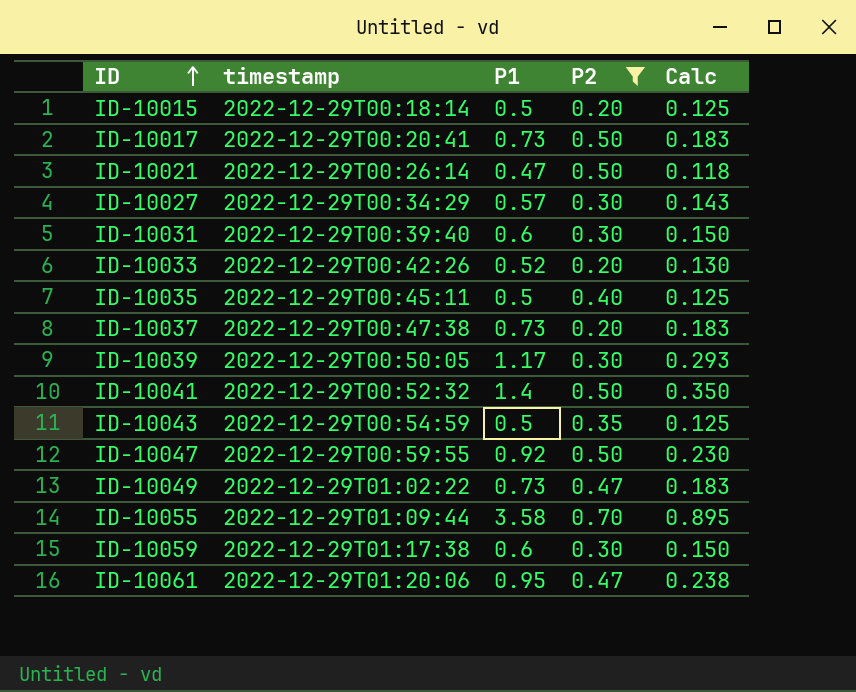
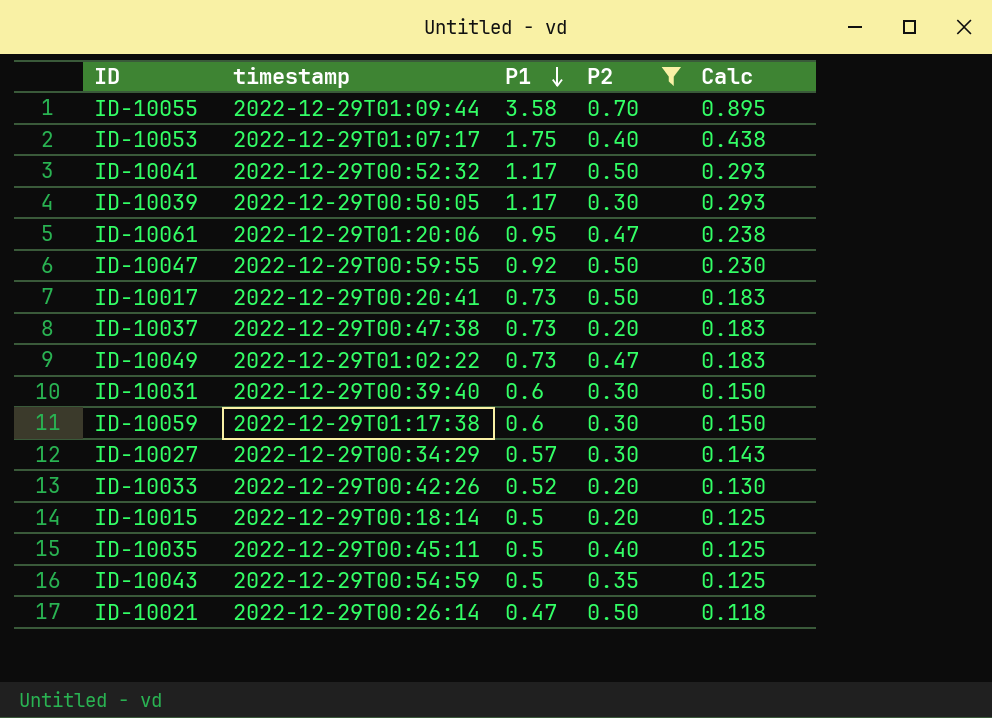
row order: ID ascending -> P1 descending
row ID-10053: none -> 2022-12-29T01:07:17 | 1.75 | 0.40 | 0.438
ID-10041 | P1: 1.4 -> 1.17
ID-10041 | Calc: 0.350 -> 0.293

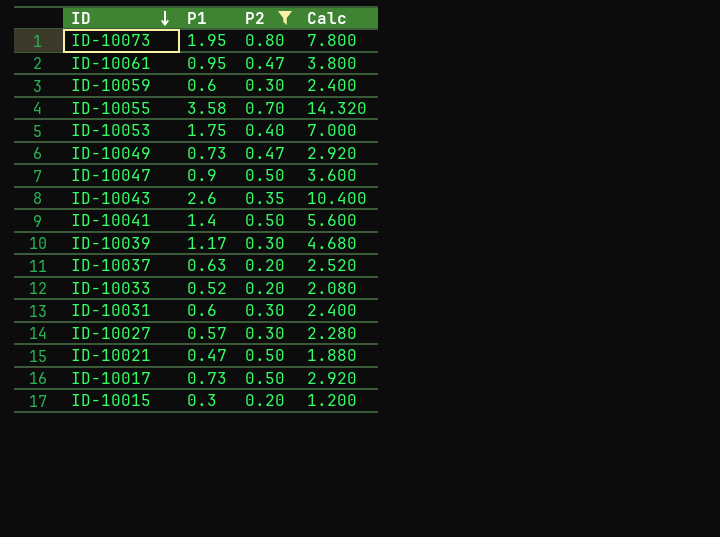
row order: P1 descending -> ID descending
column timestamp | position: 2 -> none
column Calc | formula: [P1] * 0.25 -> [P1] * 4
row ID-10035: 2022-12-29T00:45:11 | 0.5 | 0.40 | 0.125 -> none
row ID-10073: none -> 1.95 | 0.80 | 7.800
ID-10047 | P1: 0.92 -> 0.9
ID-10043 | P1: 0.5 -> 2.6
ID-10041 | P1: 1.17 -> 1.4
ID-10037 | P1: 0.73 -> 0.63
ID-10015 | P1: 0.5 -> 0.3

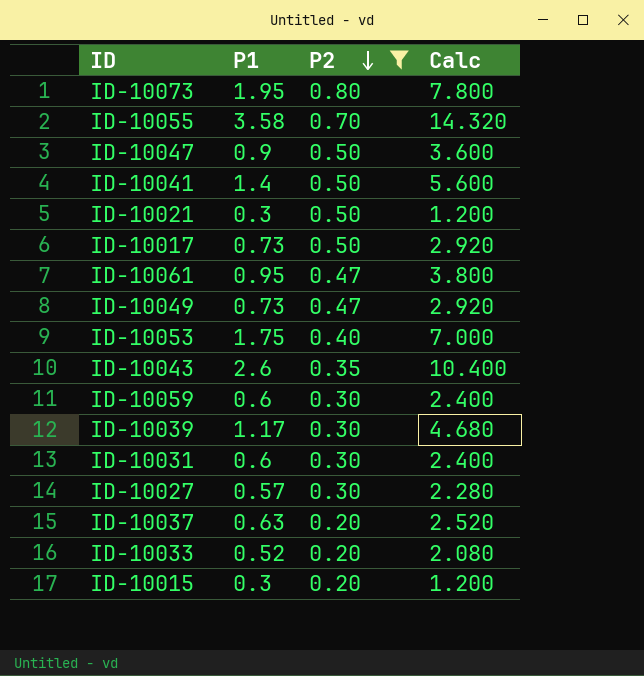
row order: ID descending -> P2 descending
ID-10021 | P1: 0.47 -> 0.3
ID-10021 | Calc: 1.880 -> 1.200

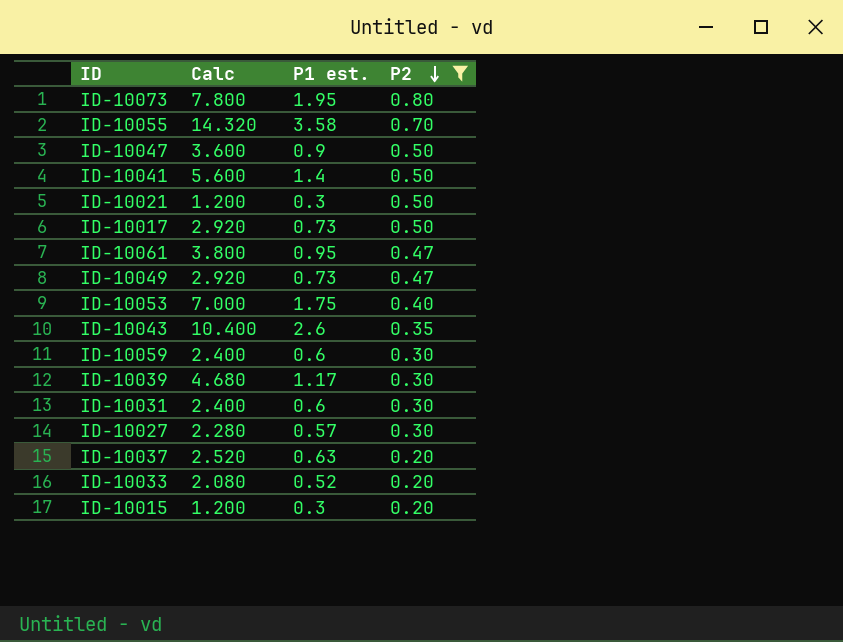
column Calc | position: 4 -> 2
column name: P1 -> P1 est.

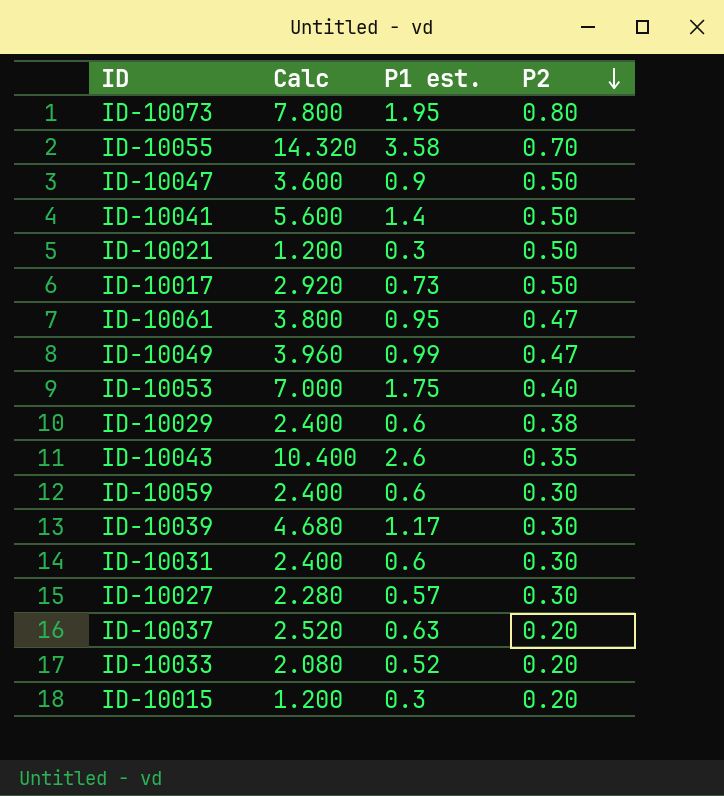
filter: P2 != 0.38 -> none
ID-10049 | Calc: 2.920 -> 3.960
ID-10049 | P1 est.: 0.73 -> 0.99

